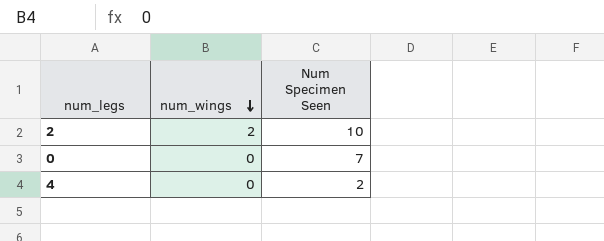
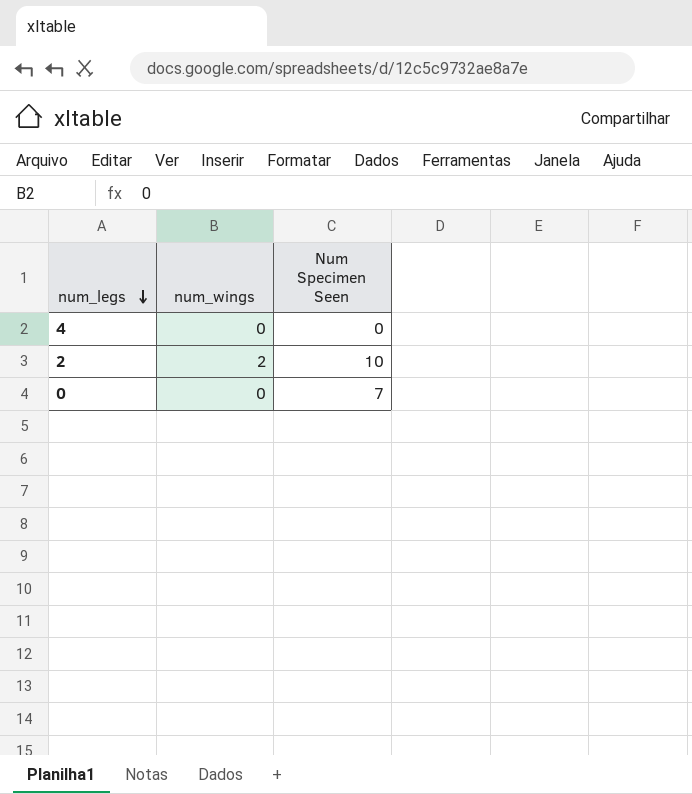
row order: num_wings descending -> num_legs descending
4 | Num Specimen Seen: 2 -> 0

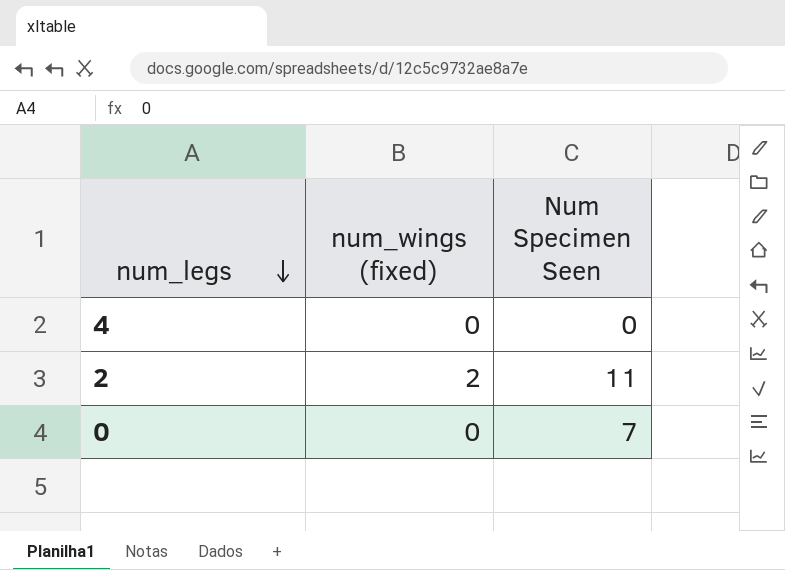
column name: num_wings -> num_wings (fixed)
2 | Num Specimen Seen: 10 -> 11

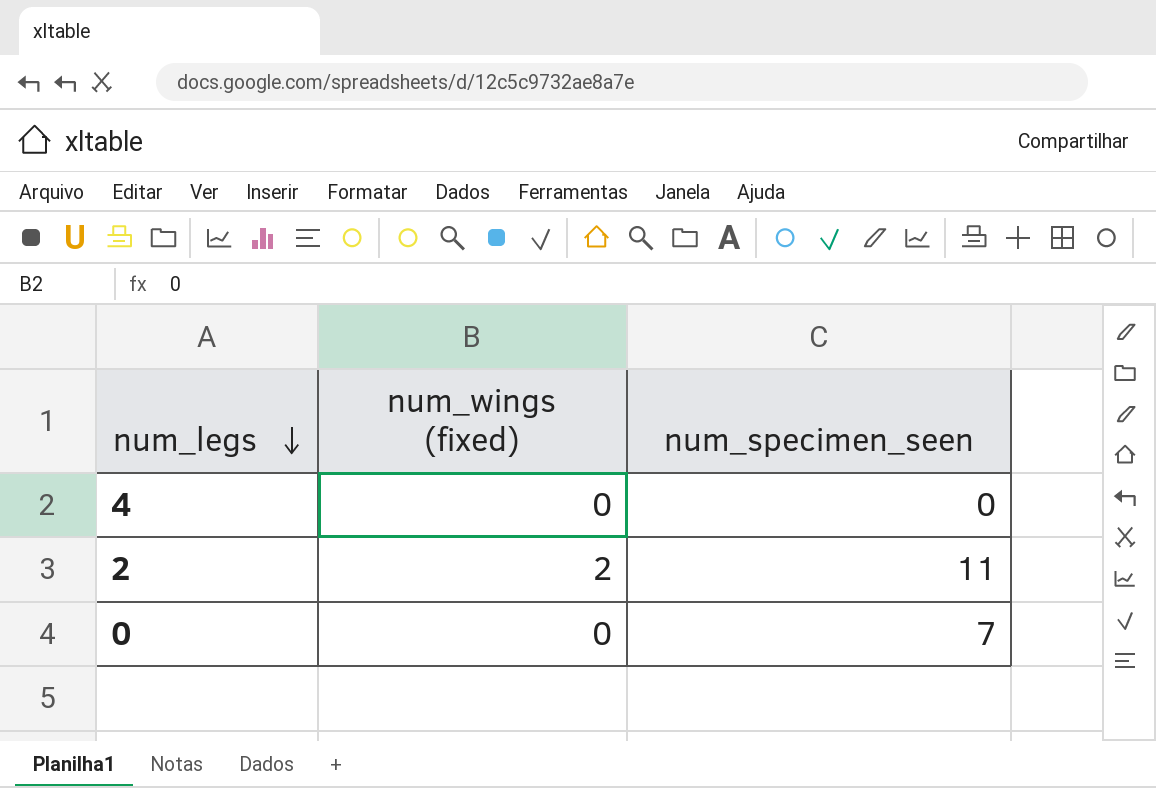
column name: Num Specimen Seen -> num_specimen_seen

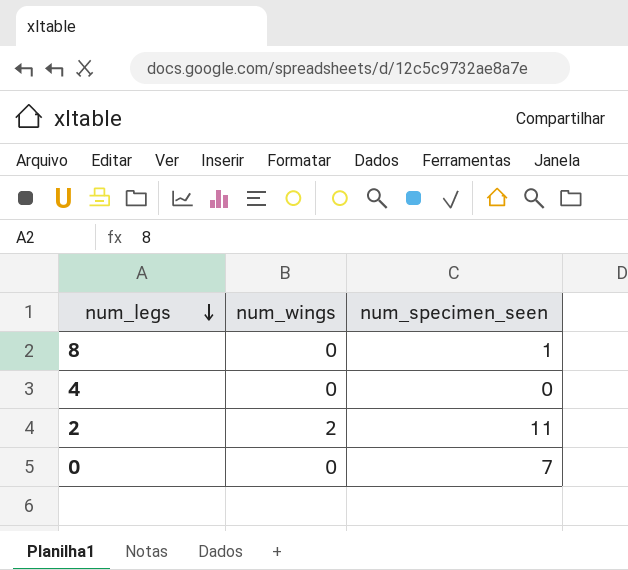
column name: num_wings (fixed) -> num_wings
row 8: none -> 0 | 1

